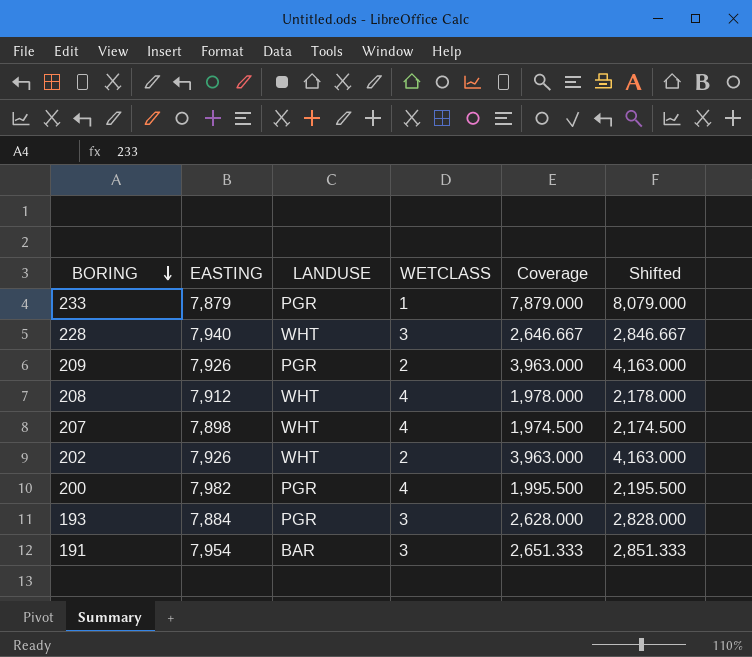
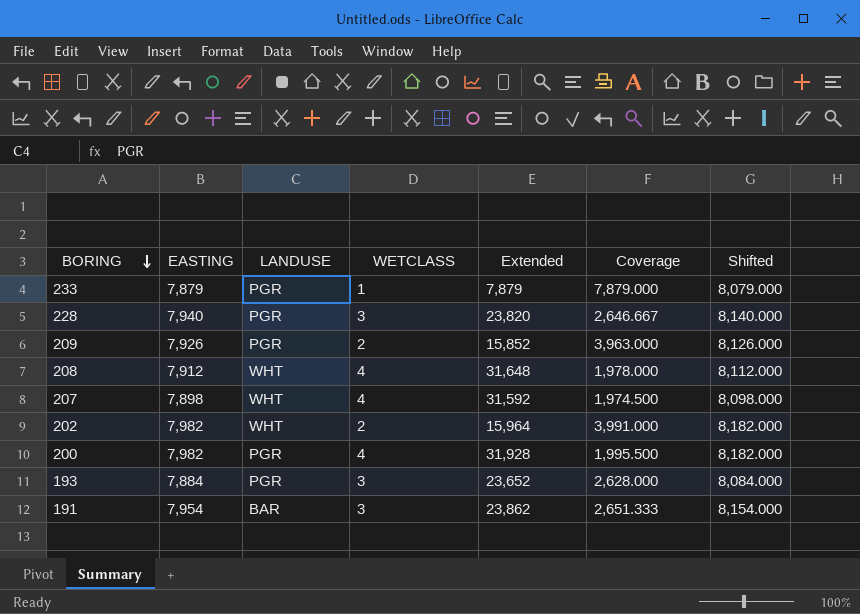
column Extended | formula: none -> [EASTING] * [WETCLASS]
column Shifted | formula: [Coverage] + 200 -> [EASTING] + 200
228 | LANDUSE: WHT -> PGR
202 | EASTING: 7,926 -> 7,982
202 | Coverage: 3,963.000 -> 3,991.000

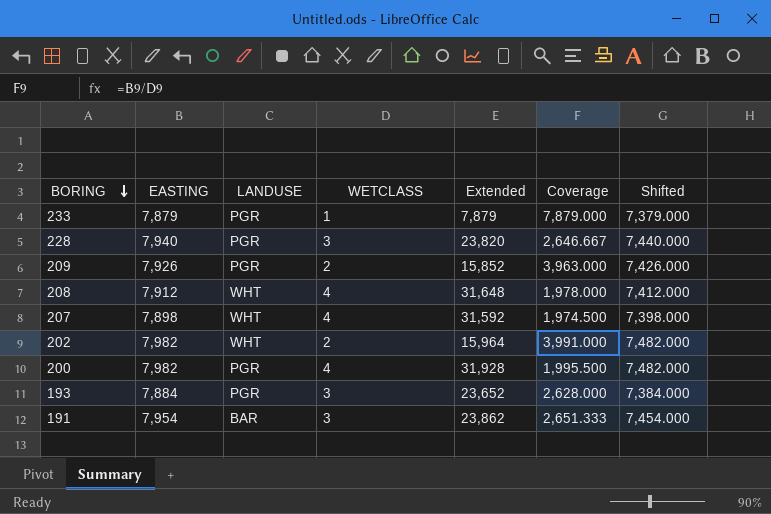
column Shifted | formula: [EASTING] + 200 -> [EASTING] - 500

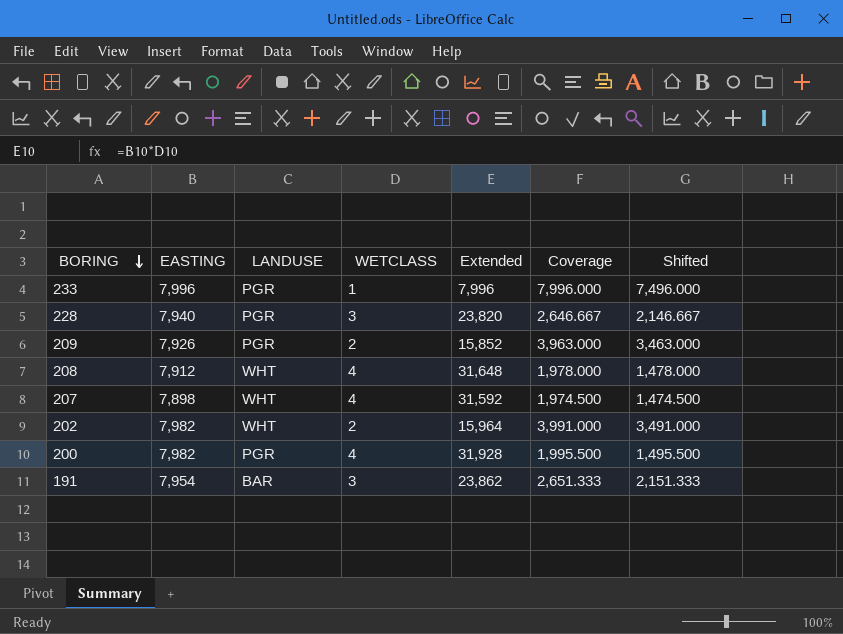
column Shifted | formula: [EASTING] - 500 -> [Coverage] - 500
row 193: 7,884 | PGR | 3 | 23,652 | 2,628.000 | 7,384.000 -> none
233 | EASTING: 7,879 -> 7,996
233 | Extended: 7,879 -> 7,996
233 | Coverage: 7,879.000 -> 7,996.000

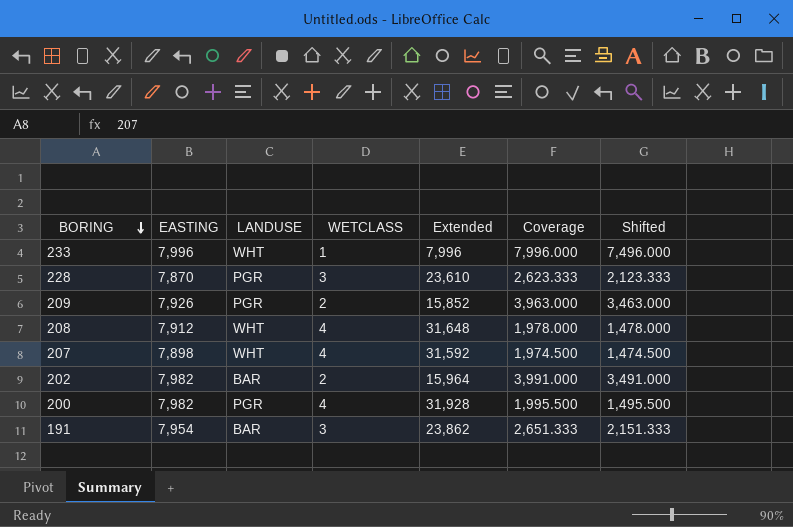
233 | LANDUSE: PGR -> WHT
228 | EASTING: 7,940 -> 7,870
228 | Extended: 23,820 -> 23,610
228 | Coverage: 2,646.667 -> 2,623.333
228 | Shifted: 2,146.667 -> 2,123.333
202 | LANDUSE: WHT -> BAR

